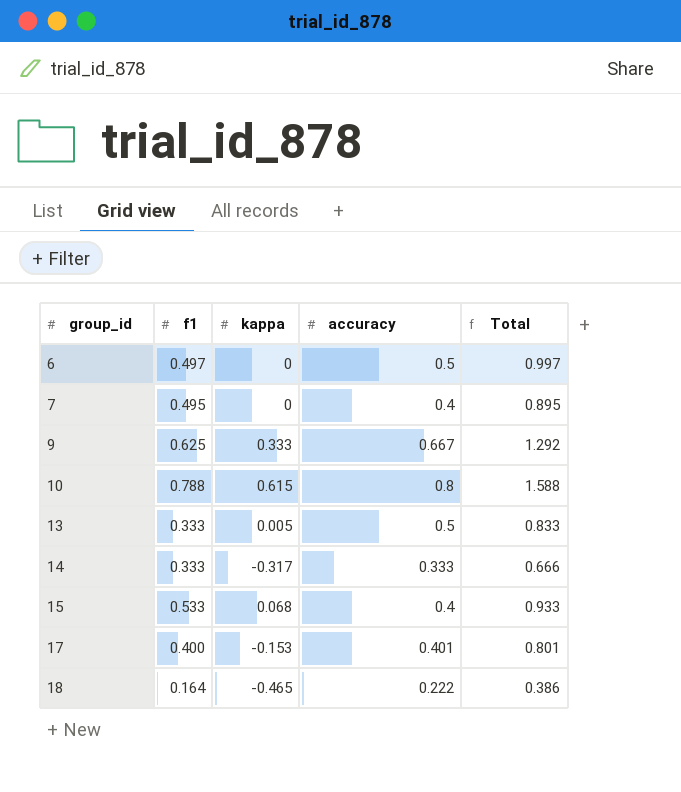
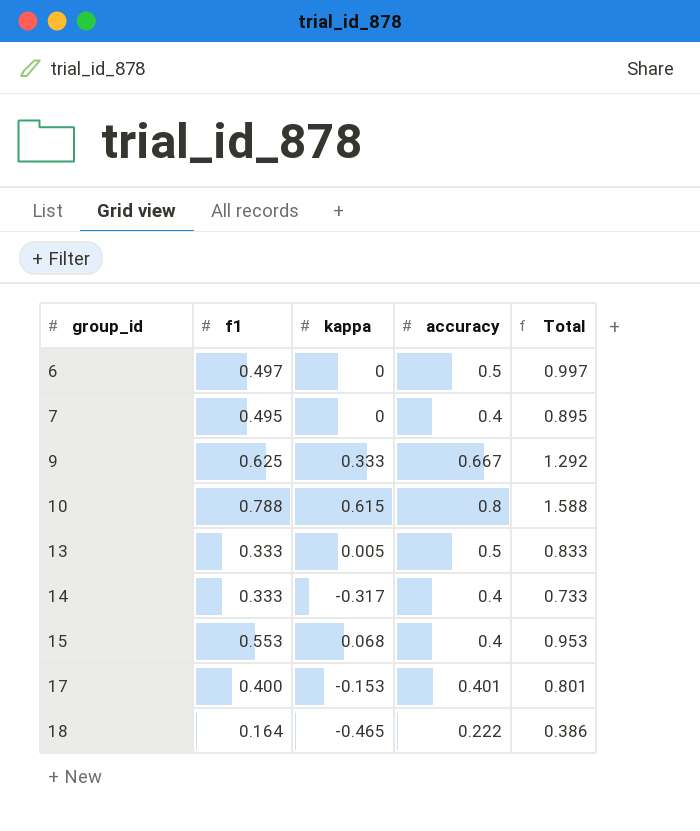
14 | accuracy: 0.333 -> 0.4
14 | Total: 0.666 -> 0.733
15 | f1: 0.533 -> 0.553
15 | Total: 0.933 -> 0.953

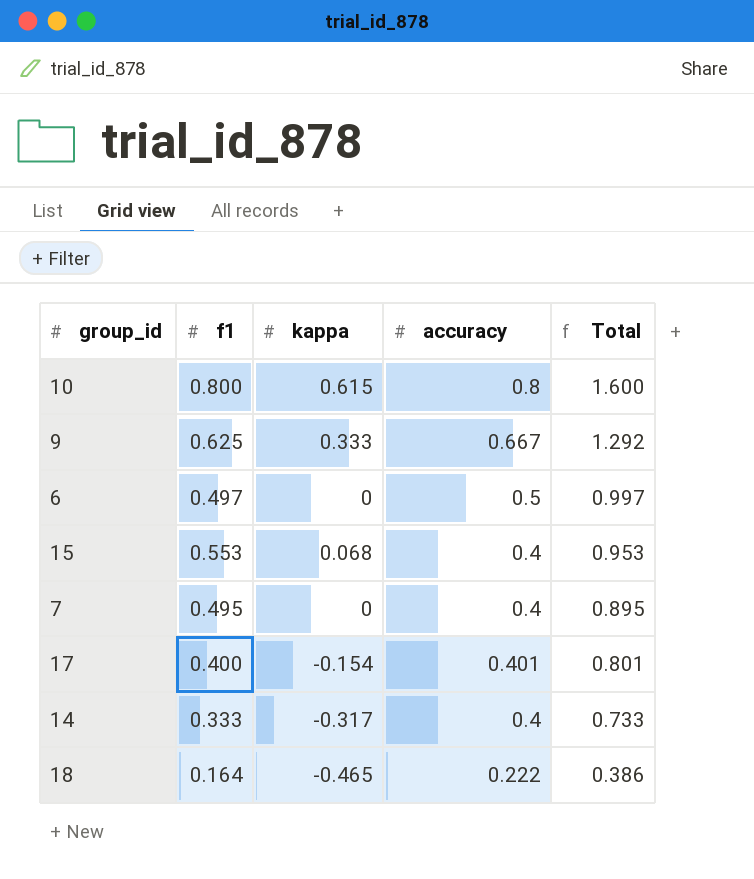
row order: group_id ascending -> Total descending
row 13: 0.333 | 0.005 | 0.5 | 0.833 -> none
10 | f1: 0.788 -> 0.800
10 | Total: 1.588 -> 1.600
17 | kappa: -0.153 -> -0.154

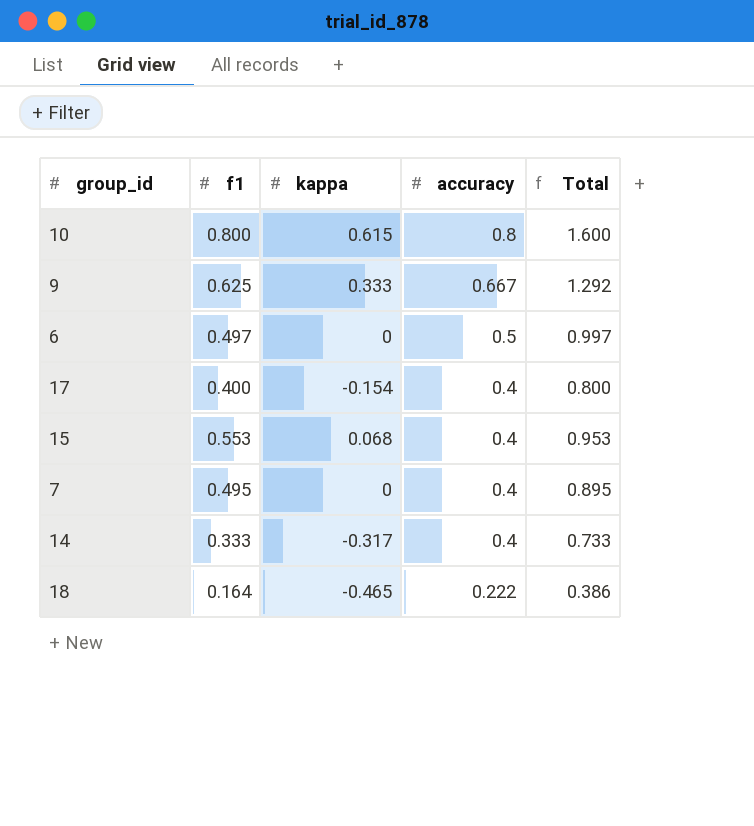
row order: Total descending -> accuracy descending
17 | accuracy: 0.401 -> 0.4
17 | Total: 0.801 -> 0.800

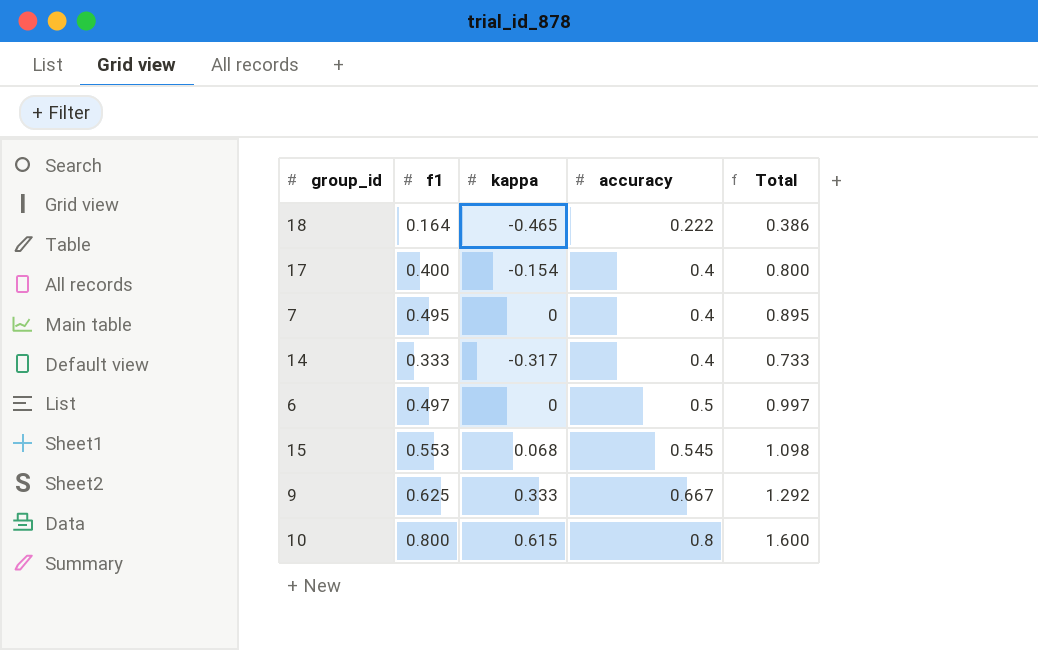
row order: accuracy descending -> accuracy ascending
15 | accuracy: 0.4 -> 0.545
15 | Total: 0.953 -> 1.098

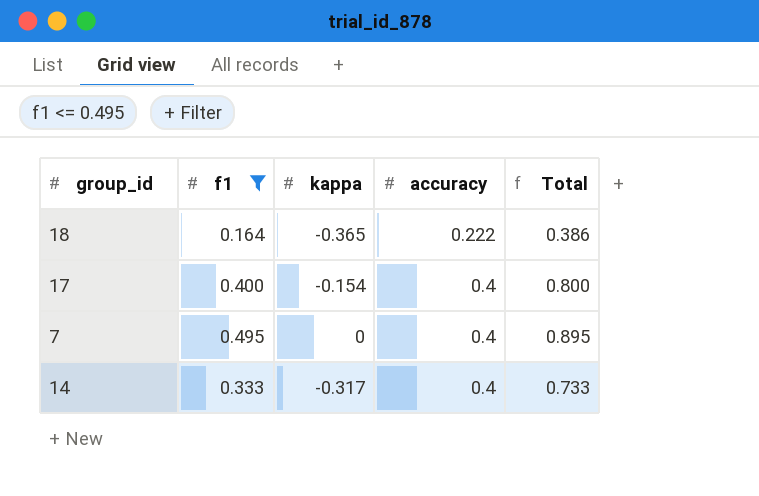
filter: none -> f1 <= 0.495
18 | kappa: -0.465 -> -0.365

